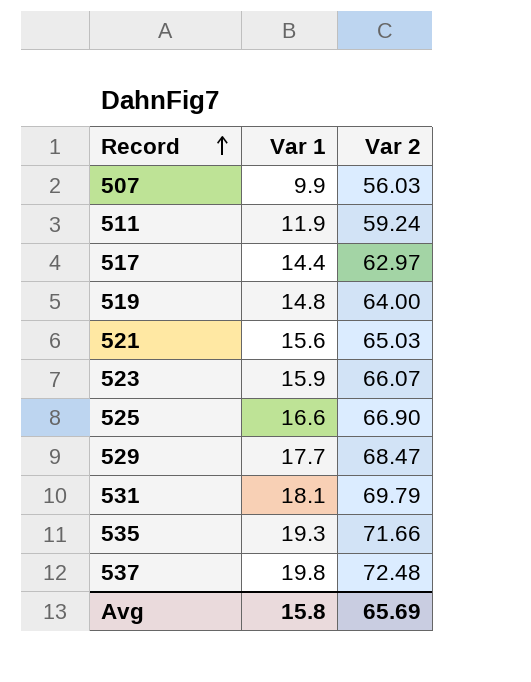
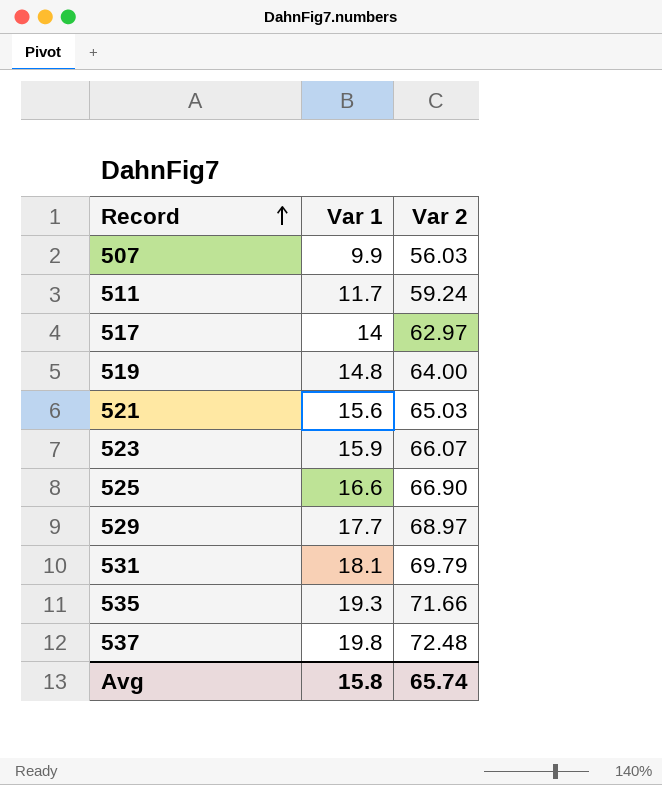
511 | Var 1: 11.9 -> 11.7
517 | Var 1: 14.4 -> 14
529 | Var 2: 68.47 -> 68.97
Avg | Var 2: 65.69 -> 65.74

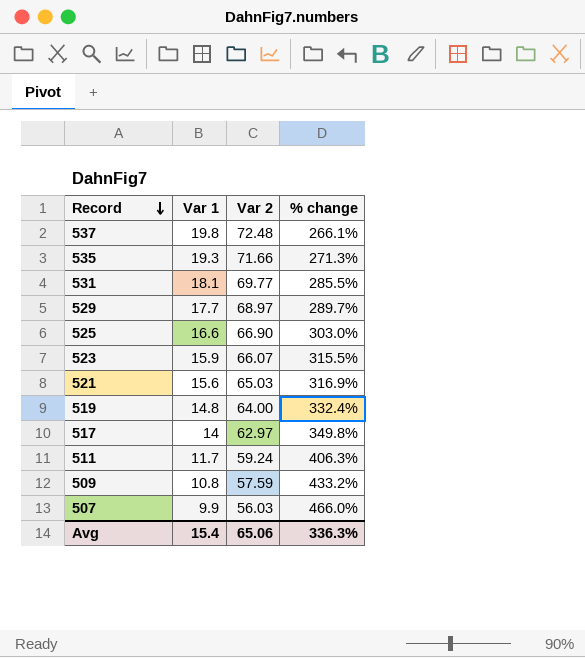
row order: Record ascending -> Record descending
column % change | formula: none -> ([Var 2] - [Var 1]) / [Var 1]
531 | Var 2: 69.79 -> 69.77
row 509: none -> 10.8 | 57.59 | 433.2%
Avg | Var 1: 15.8 -> 15.4
Avg | Var 2: 65.74 -> 65.06

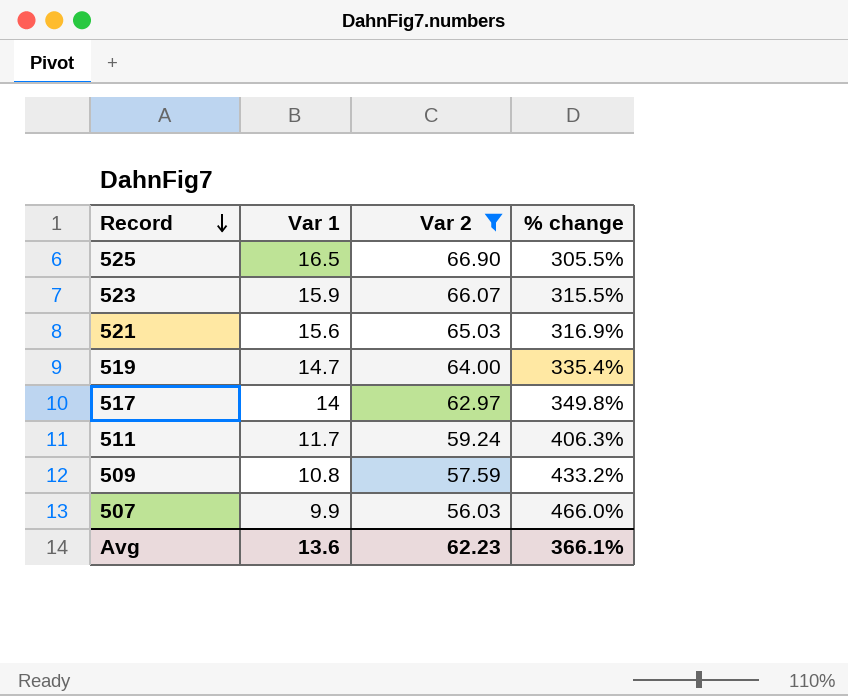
filter: none -> Var 2 <= 66.90
525 | Var 1: 16.6 -> 16.5
525 | % change: 303.0% -> 305.5%
519 | Var 1: 14.8 -> 14.7
519 | % change: 332.4% -> 335.4%
Avg | Var 1: 15.4 -> 13.6
Avg | Var 2: 65.06 -> 62.23
Avg | % change: 336.3% -> 366.1%

